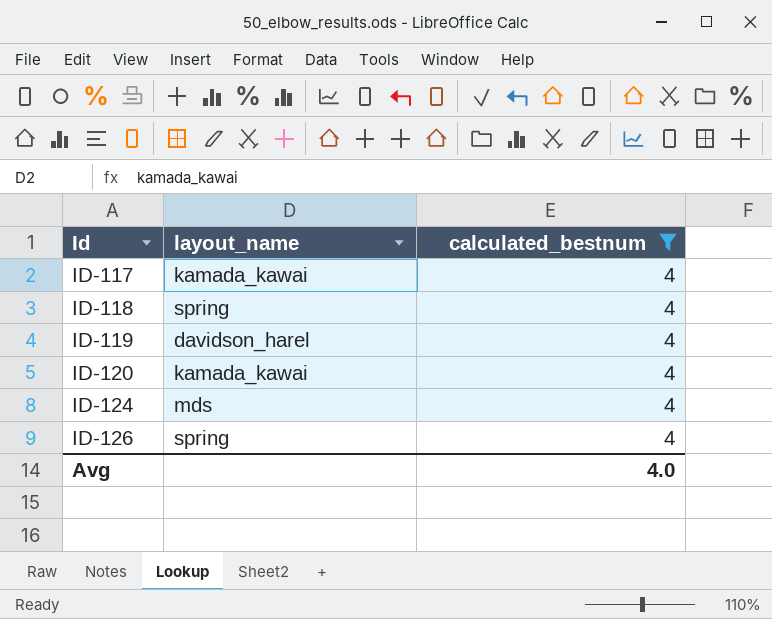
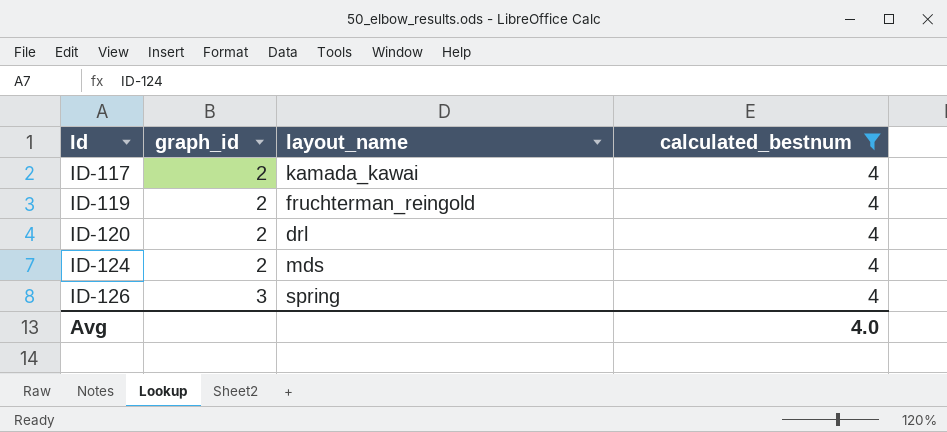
column graph_id | position: none -> 2
row ID-118: spring | 4 -> none
ID-119 | layout_name: davidson_harel -> fruchterman_reingold
ID-120 | layout_name: kamada_kawai -> drl

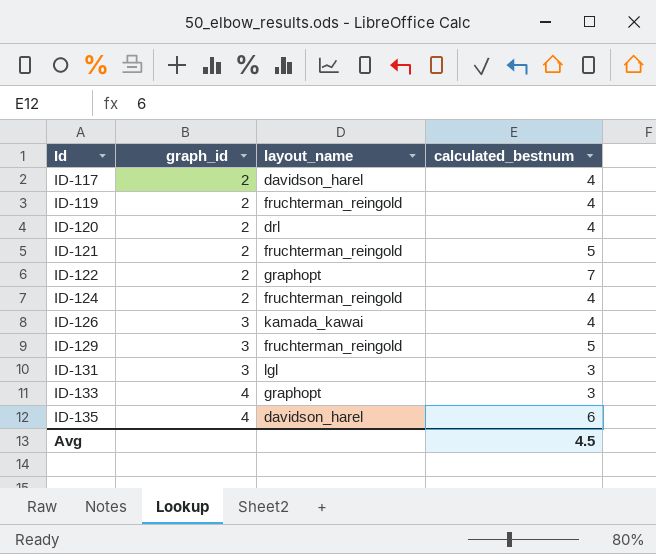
filter: calculated_bestnum = 4 -> none
ID-117 | layout_name: kamada_kawai -> davidson_harel
ID-124 | layout_name: mds -> fruchterman_reingold
ID-126 | layout_name: spring -> kamada_kawai
Avg | calculated_bestnum: 4.0 -> 4.5

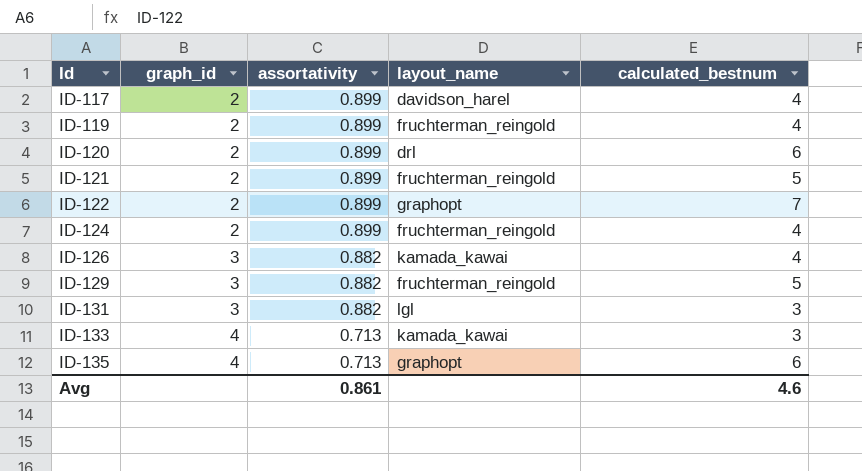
column assortativity | position: none -> 3
ID-120 | calculated_bestnum: 4 -> 6
ID-133 | layout_name: graphopt -> kamada_kawai
ID-135 | layout_name: davidson_harel -> graphopt
Avg | calculated_bestnum: 4.5 -> 4.6

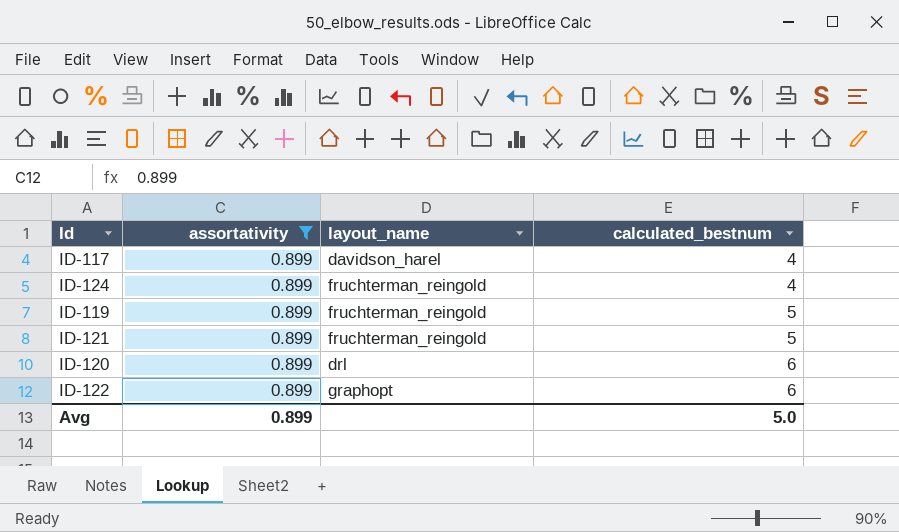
filter: none -> assortativity = 0.899
row order: Id ascending -> calculated_bestnum ascending
column graph_id | position: 2 -> none
ID-119 | calculated_bestnum: 4 -> 5
ID-122 | calculated_bestnum: 7 -> 6
Avg | assortativity: 0.861 -> 0.899
Avg | calculated_bestnum: 4.6 -> 5.0

